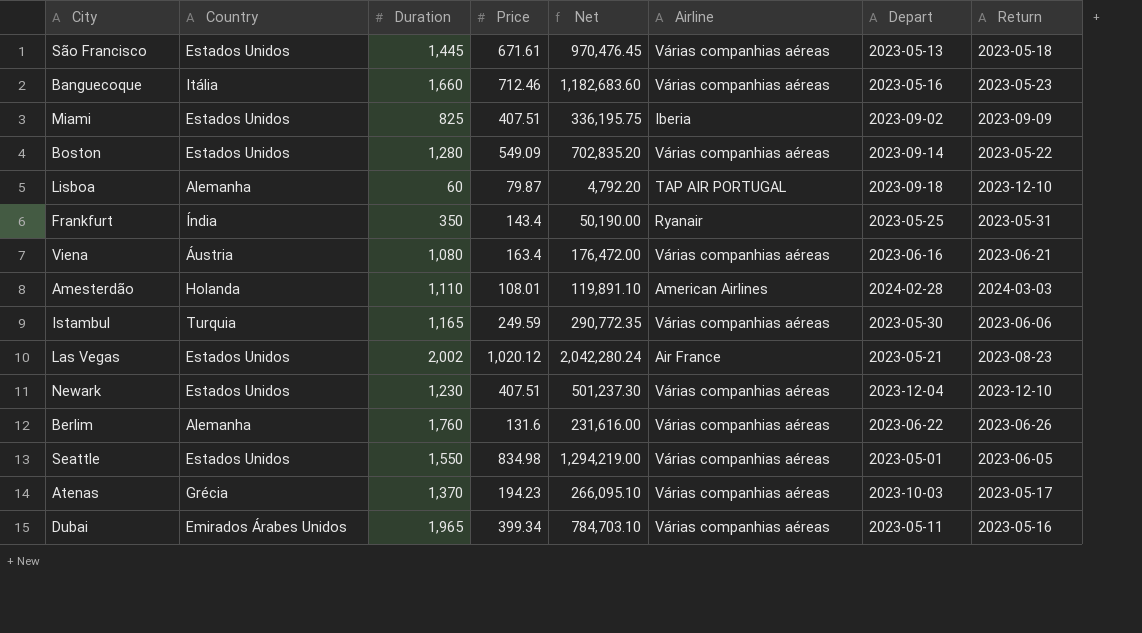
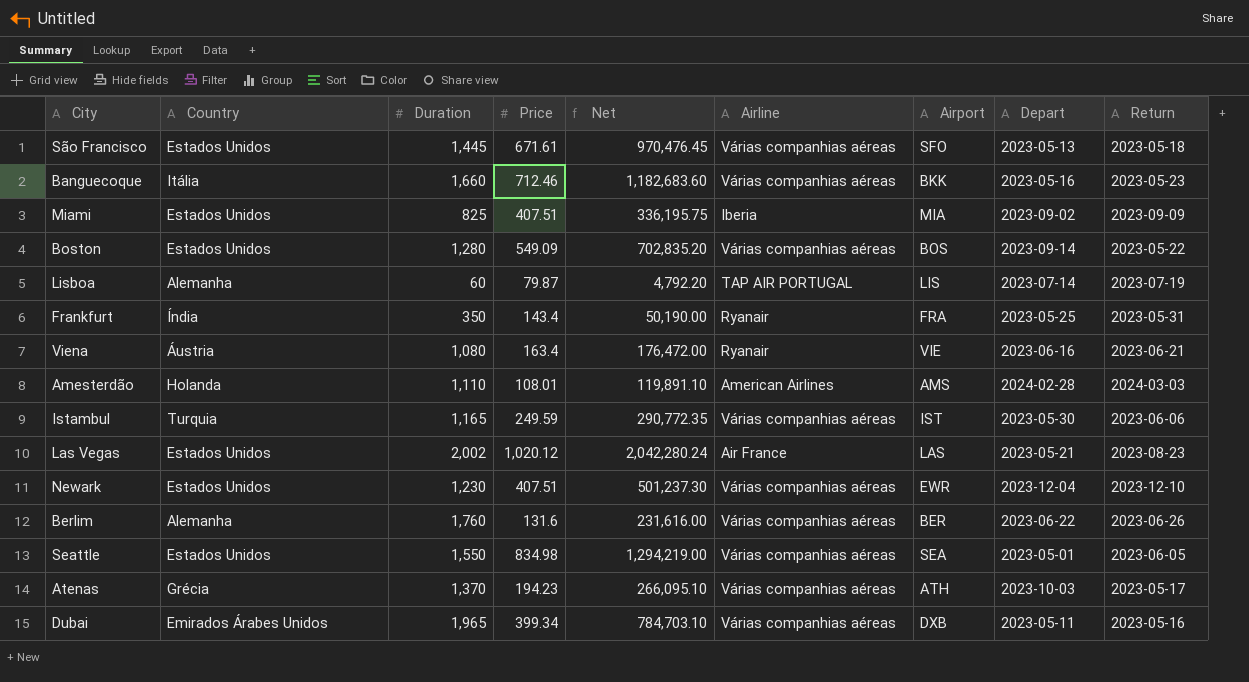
column Airport | position: none -> 7
Lisboa | Depart: 2023-09-18 -> 2023-07-14
Lisboa | Return: 2023-12-10 -> 2023-07-19
Viena | Airline: Várias companhias aéreas -> Ryanair

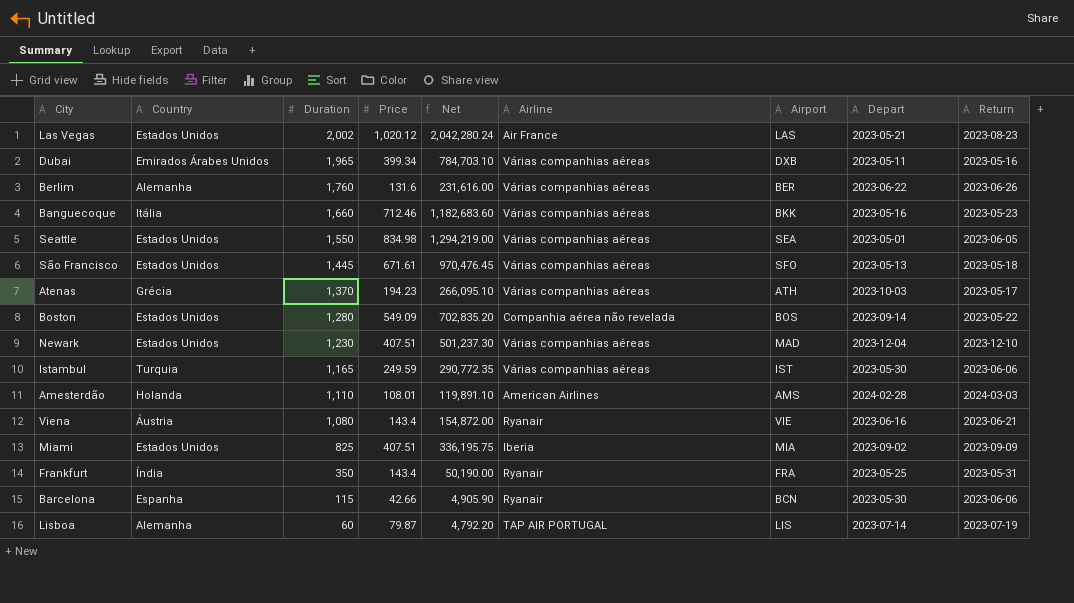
row order: none -> Duration descending
Boston | Airline: Várias companhias aéreas -> Companhia aérea não revelada
Newark | Airport: EWR -> MAD
Viena | Price: 163.4 -> 143.4
Viena | Net: 176,472.00 -> 154,872.00
row Barcelona: none -> Espanha | 115 | 42.66 | 4,905.90 | Ryanair | BCN | 2023-05-30 | 2023-06-06

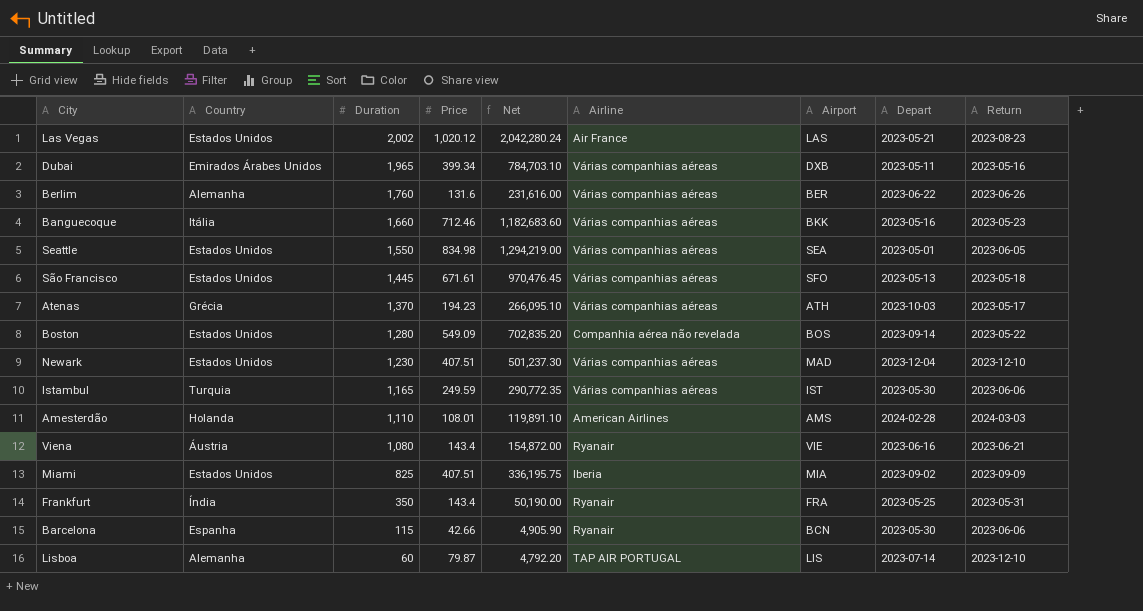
Lisboa | Return: 2023-07-19 -> 2023-12-10

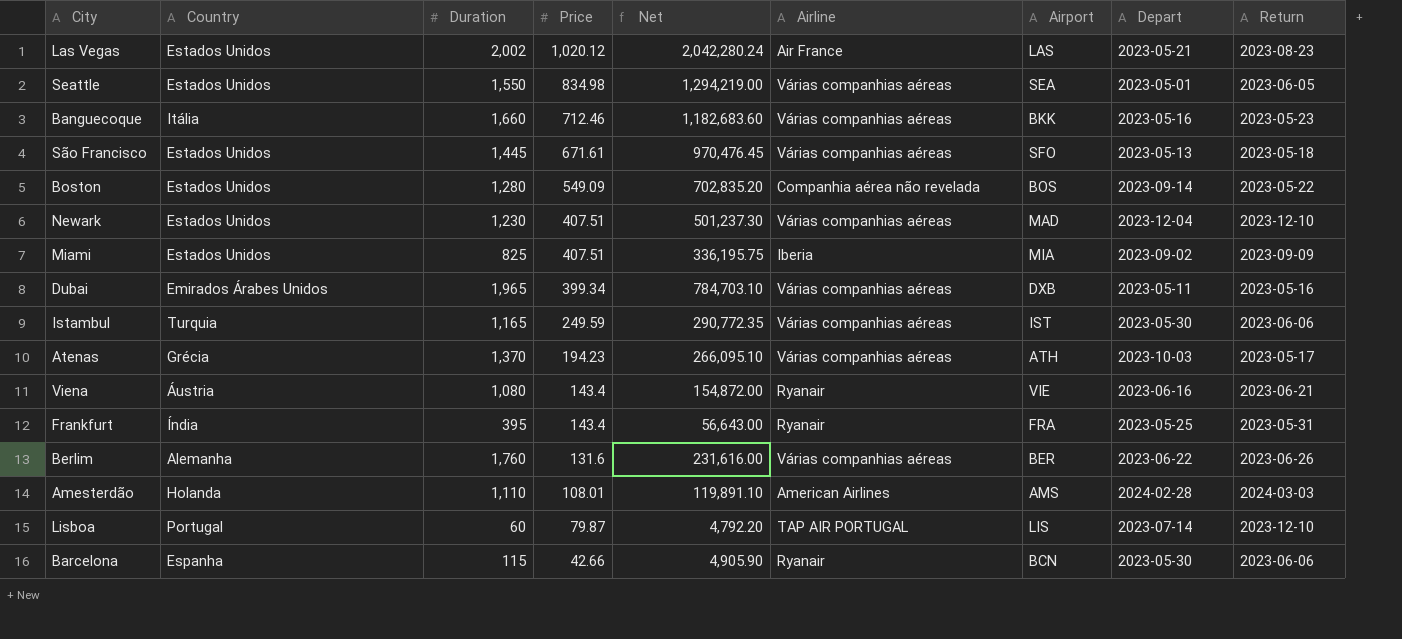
row order: Duration descending -> Price descending
Frankfurt | Duration: 350 -> 395
Frankfurt | Net: 50,190.00 -> 56,643.00
Lisboa | Country: Alemanha -> Portugal

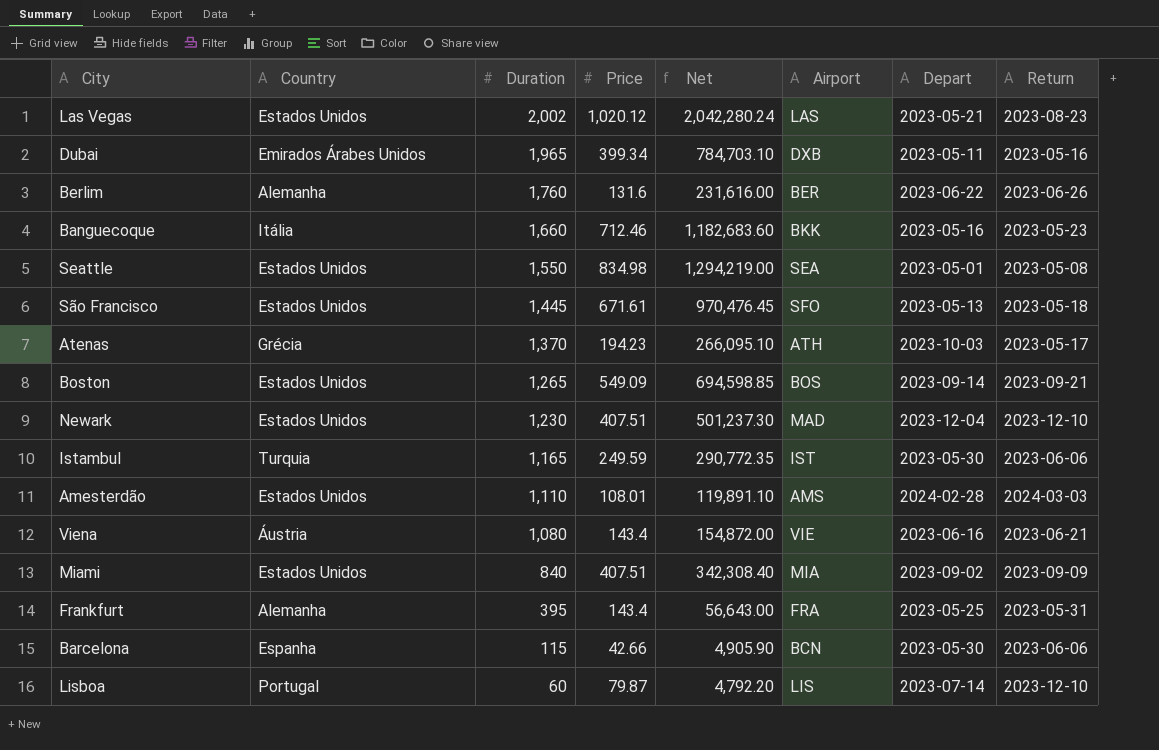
row order: Price descending -> Duration descending
column Airline | position: 6 -> none
Seattle | Return: 2023-06-05 -> 2023-05-08
Boston | Duration: 1,280 -> 1,265
Boston | Net: 702,835.20 -> 694,598.85
Boston | Return: 2023-05-22 -> 2023-09-21
Amesterdão | Country: Holanda -> Estados Unidos
Miami | Duration: 825 -> 840
Miami | Net: 336,195.75 -> 342,308.40
Frankfurt | Country: Índia -> Alemanha

